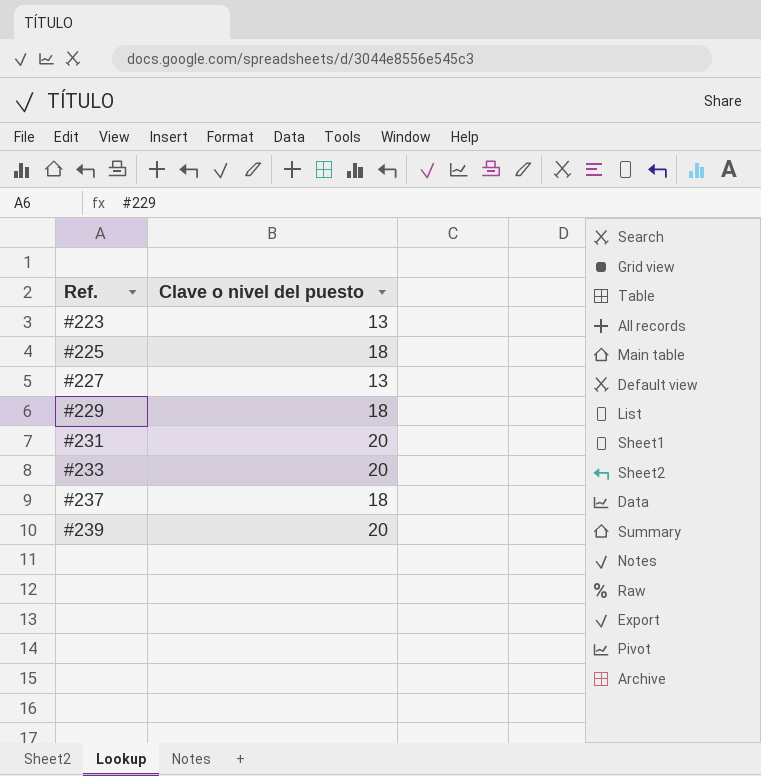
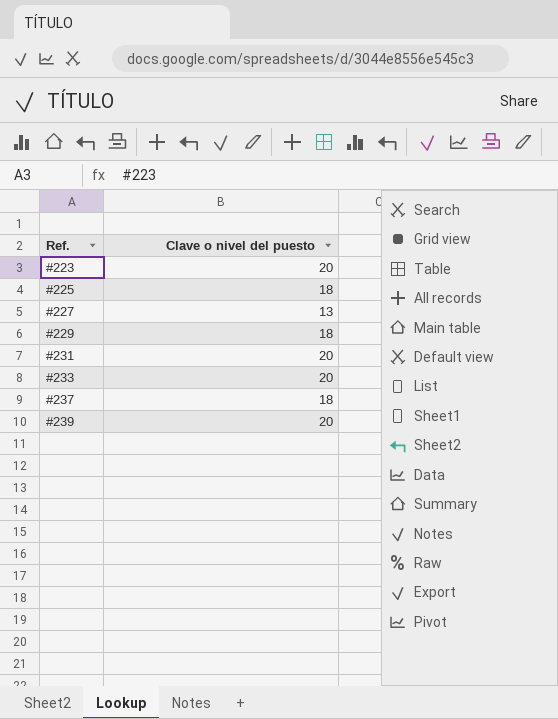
#223 | Clave o nivel del puesto: 13 -> 20

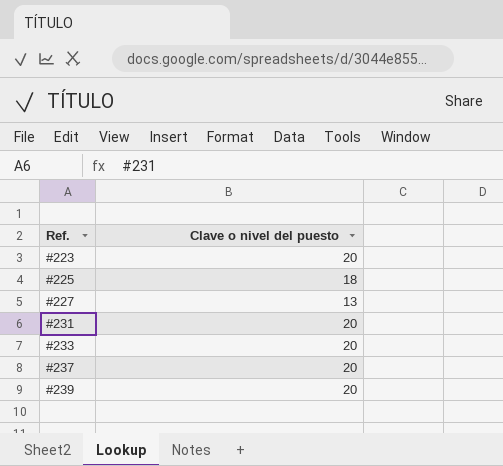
row #229: 18 -> none
#237 | Clave o nivel del puesto: 18 -> 20

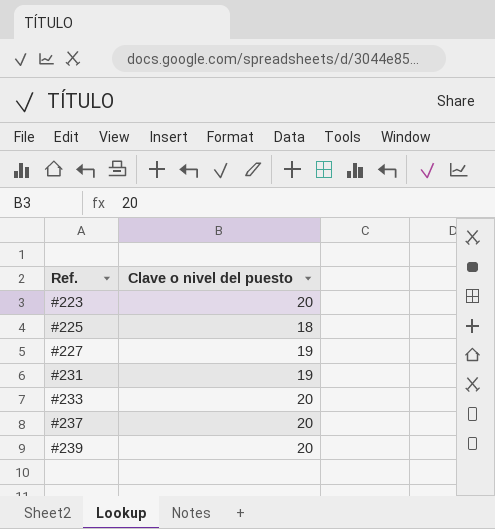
#227 | Clave o nivel del puesto: 13 -> 19
#231 | Clave o nivel del puesto: 20 -> 19

